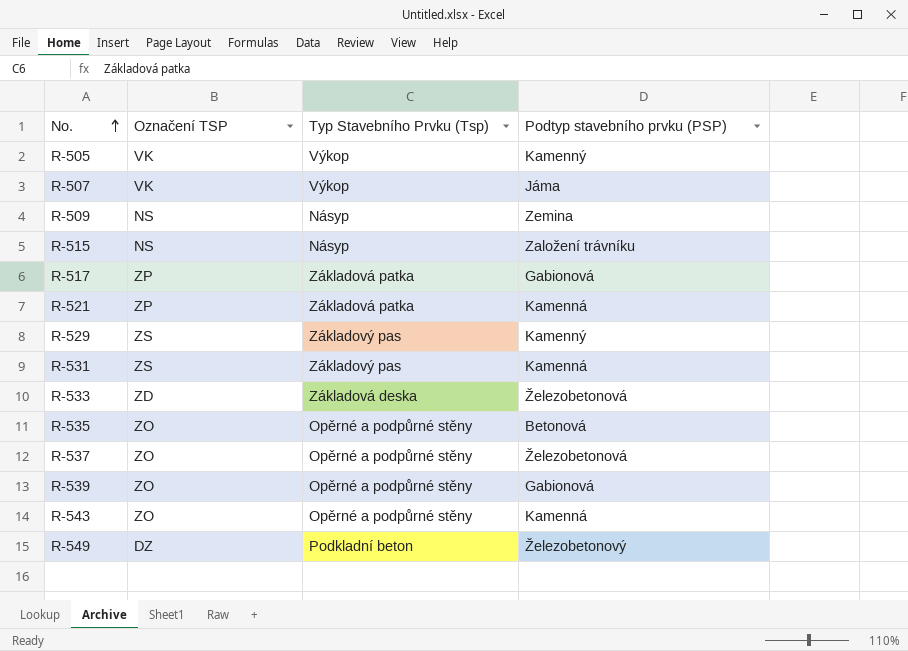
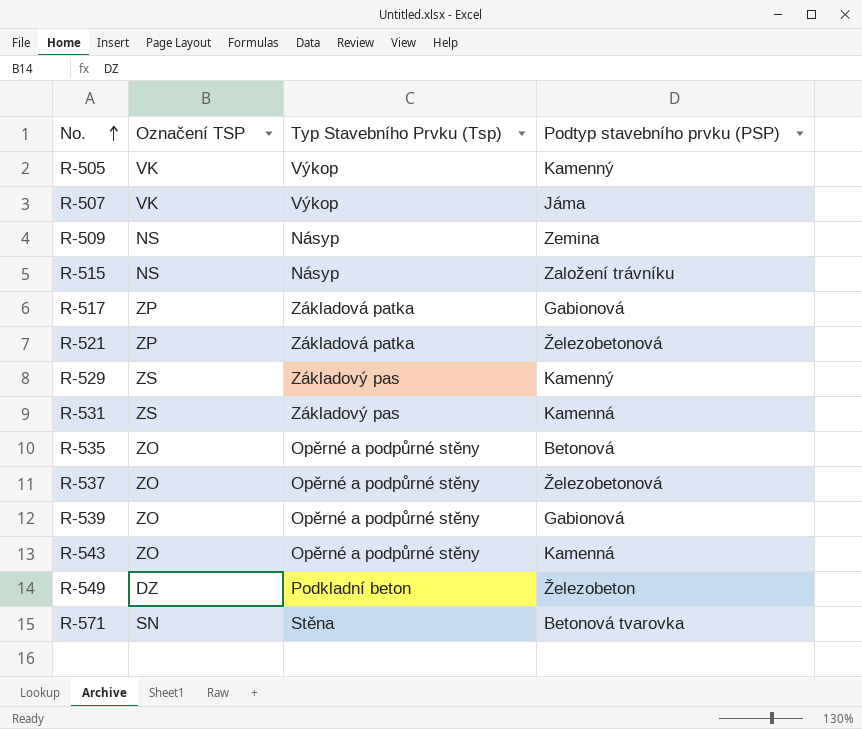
row R-533: ZD | Základová deska | Železobetonová -> none
R-521 | Podtyp stavebního prvku (PSP): Kamenná -> Železobetonová
R-549 | Podtyp stavebního prvku (PSP): Železobetonový -> Železobeton
row R-571: none -> SN | Stěna | Betonová tvarovka

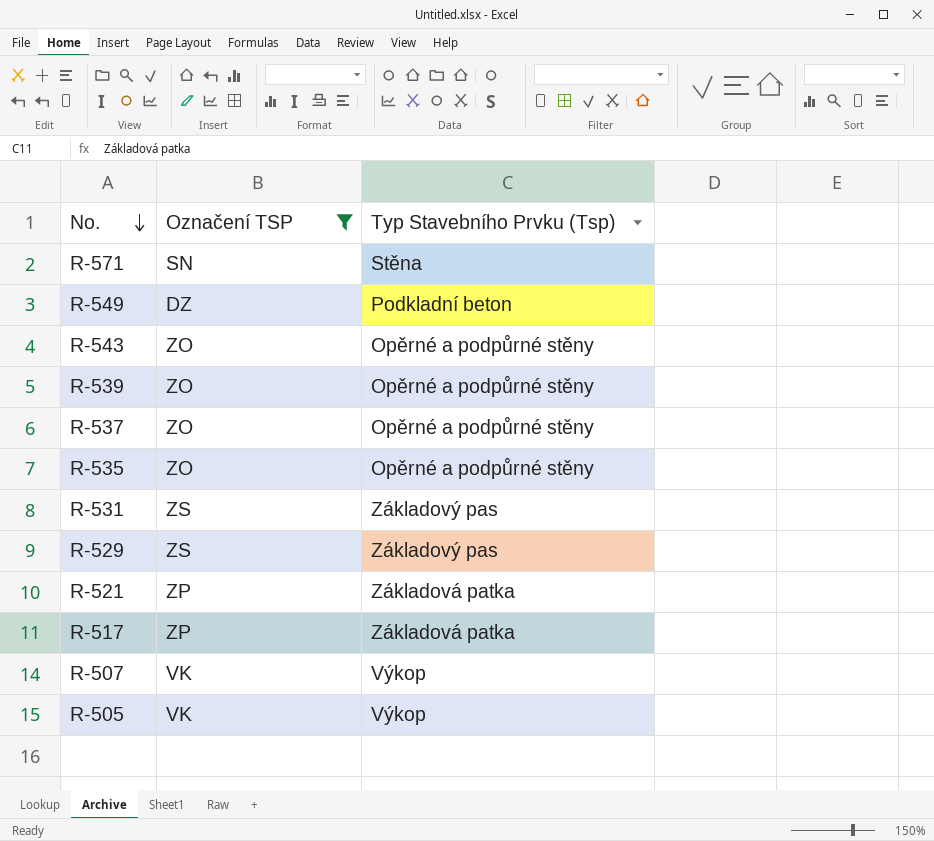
filter: none -> Označení TSP != NS
row order: No. ascending -> No. descending
column Podtyp stavebního prvku (PSP) | position: 4 -> none

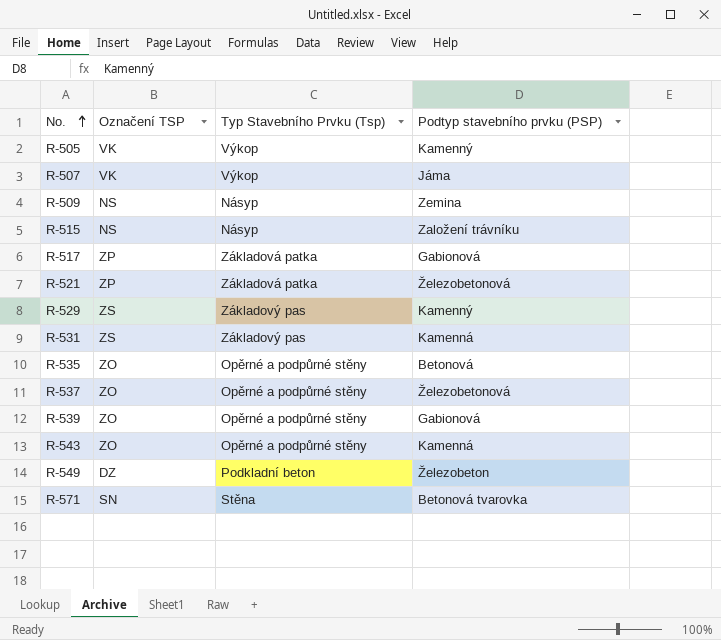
filter: Označení TSP != NS -> none
row order: No. descending -> No. ascending
column Podtyp stavebního prvku (PSP) | position: none -> 4

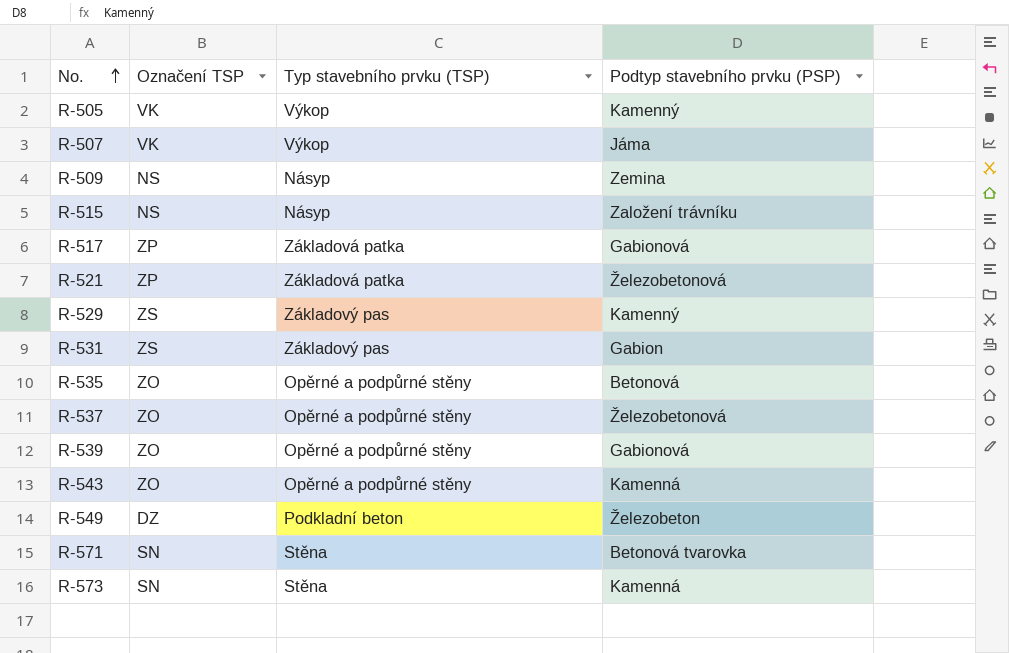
column name: Typ Stavebního Prvku (Tsp) -> Typ stavebního prvku (TSP)
R-531 | Podtyp stavebního prvku (PSP): Kamenná -> Gabion
row R-573: none -> SN | Stěna | Kamenná

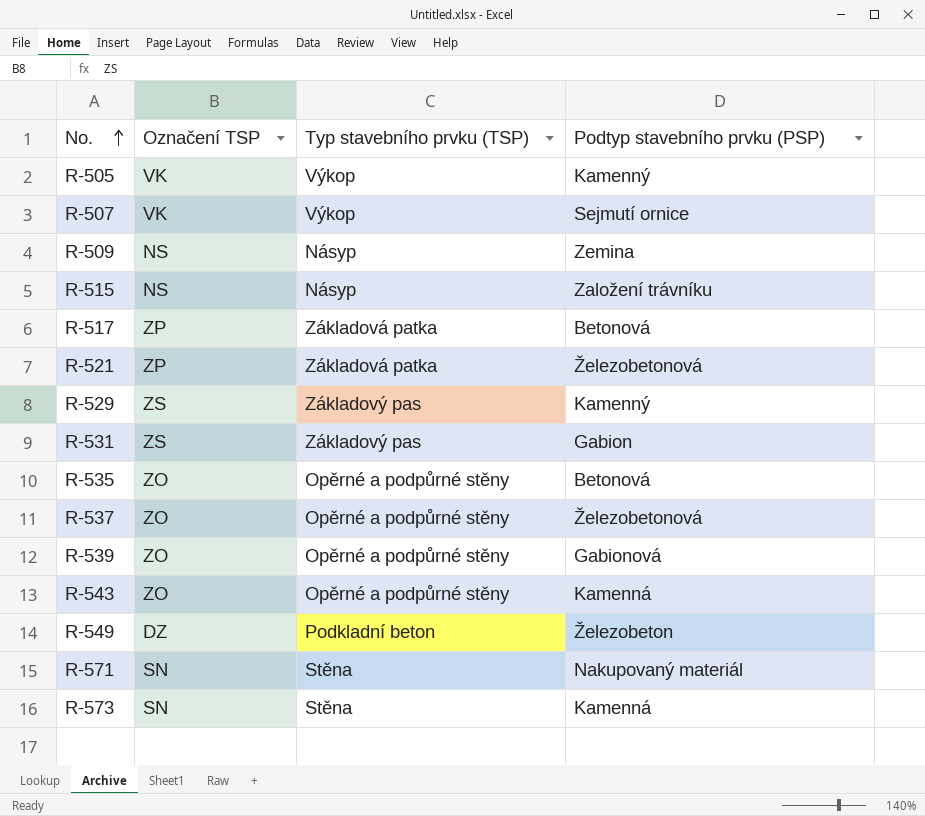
R-507 | Podtyp stavebního prvku (PSP): Jáma -> Sejmutí ornice
R-517 | Podtyp stavebního prvku (PSP): Gabionová -> Betonová
R-571 | Podtyp stavebního prvku (PSP): Betonová tvarovka -> Nakupovaný materiál

